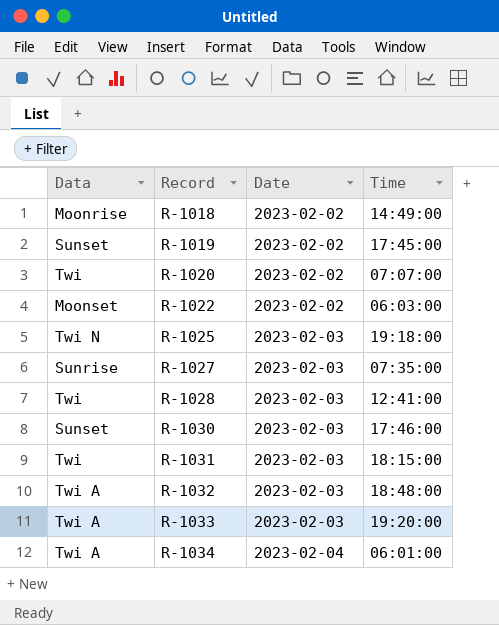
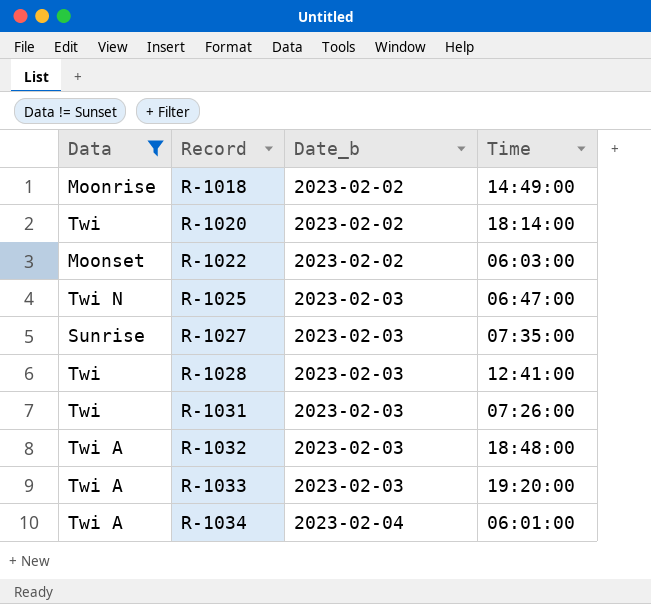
filter: none -> Data != Sunset
column name: Date -> Date_b
R-1020 | Time: 07:07:00 -> 18:14:00
R-1025 | Time: 19:18:00 -> 06:47:00
R-1031 | Time: 18:15:00 -> 07:26:00

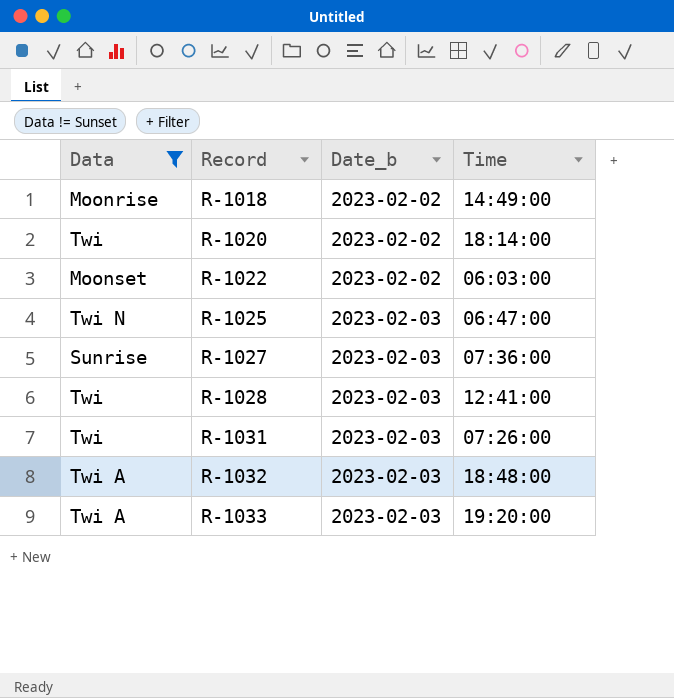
row R-1034: Twi A | 2023-02-04 | 06:01:00 -> none
R-1027 | Time: 07:35:00 -> 07:36:00

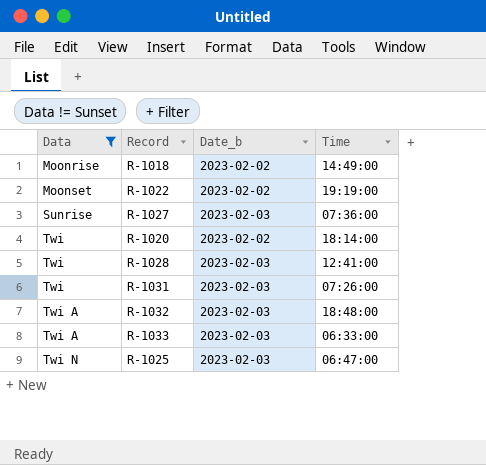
row order: Record ascending -> Data ascending
R-1022 | Time: 06:03:00 -> 19:19:00
R-1033 | Time: 19:20:00 -> 06:33:00

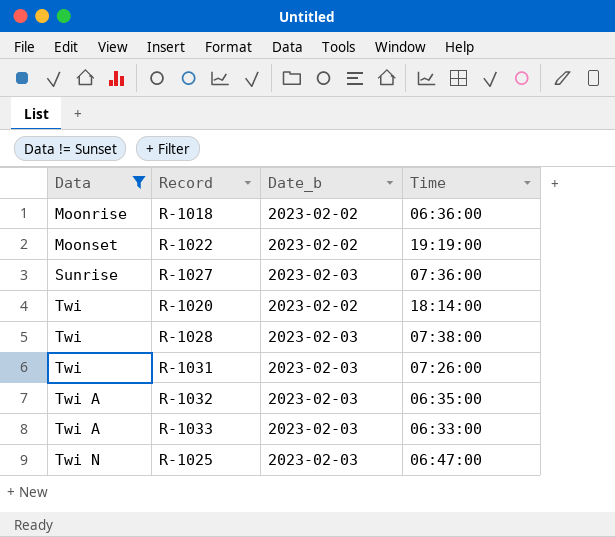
R-1018 | Time: 14:49:00 -> 06:36:00
R-1028 | Time: 12:41:00 -> 07:38:00
R-1032 | Time: 18:48:00 -> 06:35:00

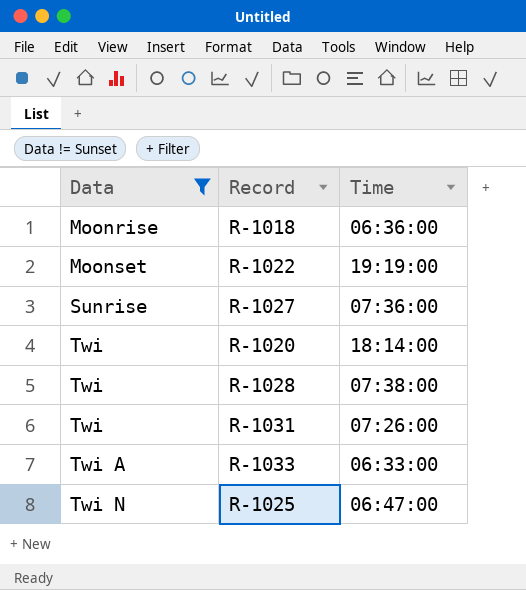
column Date_b | position: 3 -> none
row R-1032: Twi A | 2023-02-03 | 06:35:00 -> none

